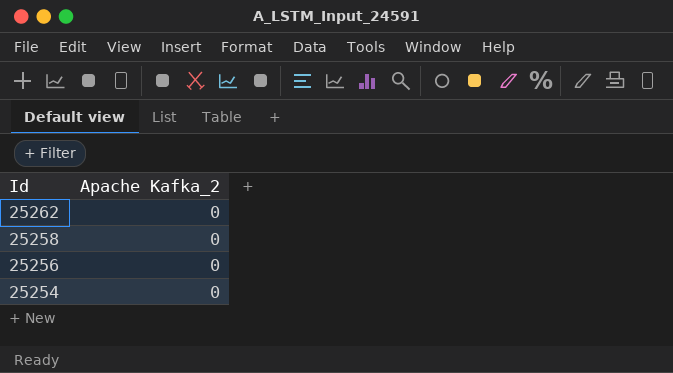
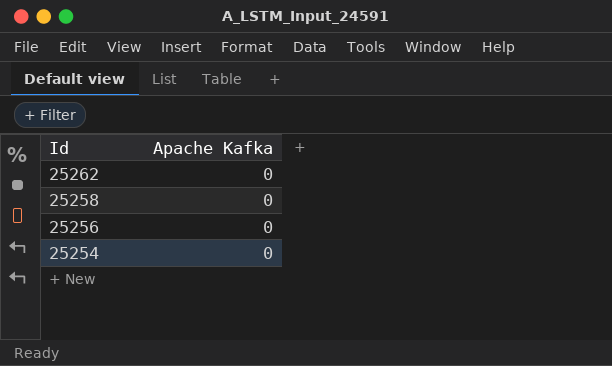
column name: Apache Kafka_2 -> Apache Kafka

